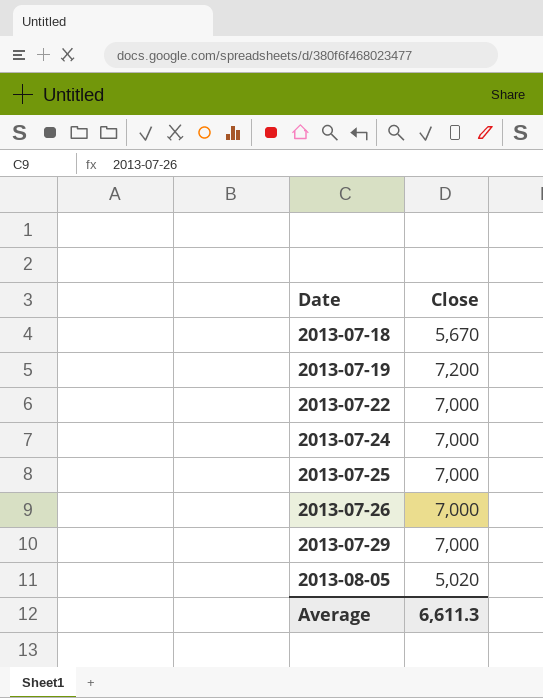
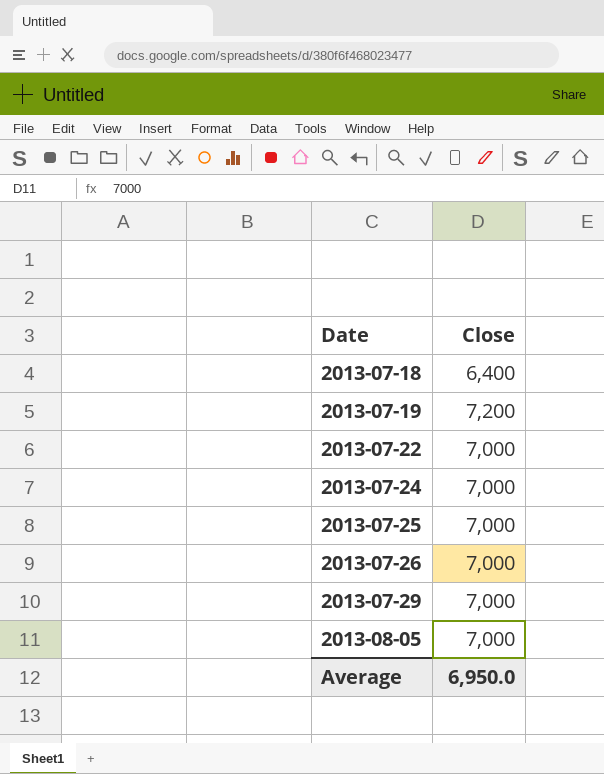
2013-07-18 | Close: 5,670 -> 6,400
2013-08-05 | Close: 5,020 -> 7,000
Average | Close: 6,611.3 -> 6,950.0

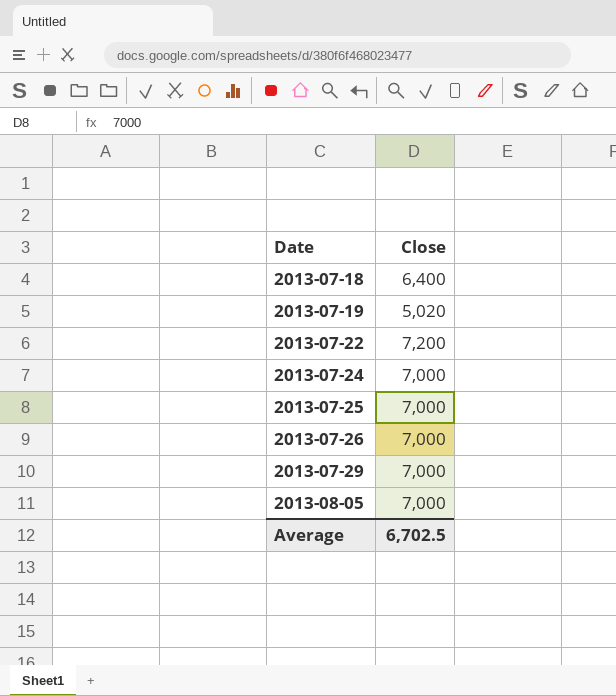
2013-07-19 | Close: 7,200 -> 5,020
2013-07-22 | Close: 7,000 -> 7,200
Average | Close: 6,950.0 -> 6,702.5

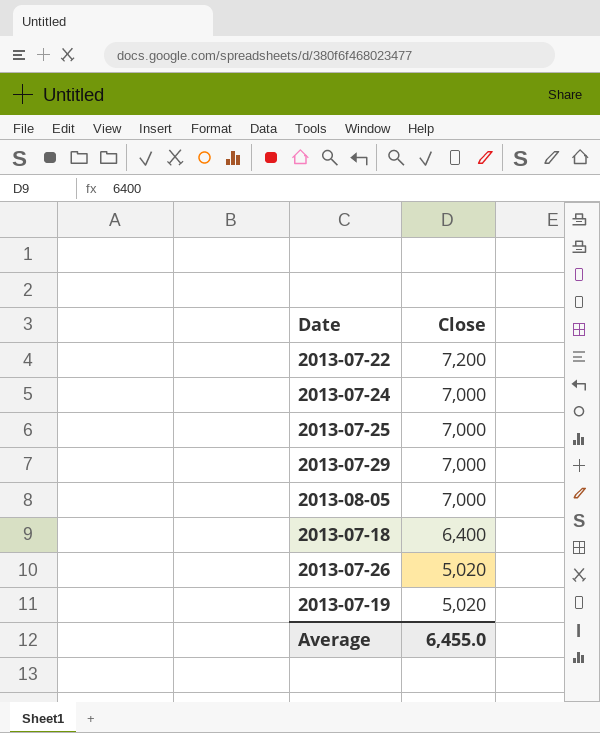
row order: Date ascending -> Close descending
2013-07-26 | Close: 7,000 -> 5,020
Average | Close: 6,702.5 -> 6,455.0

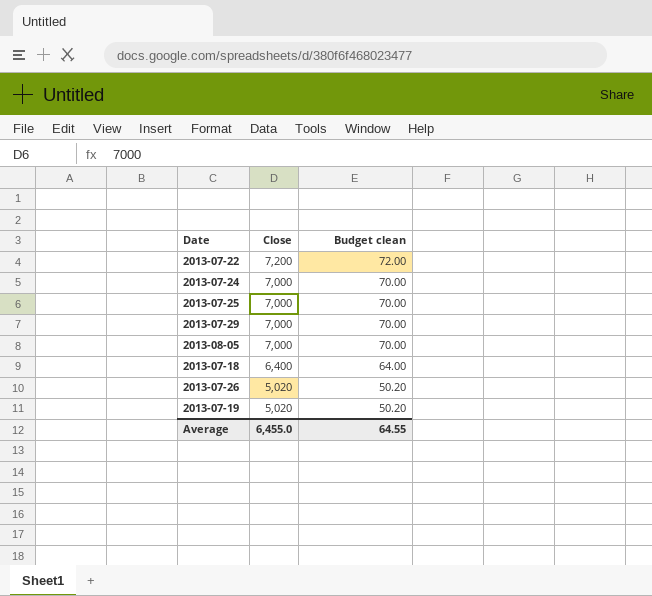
column Budget clean | formula: none -> [Close] * 0.01

